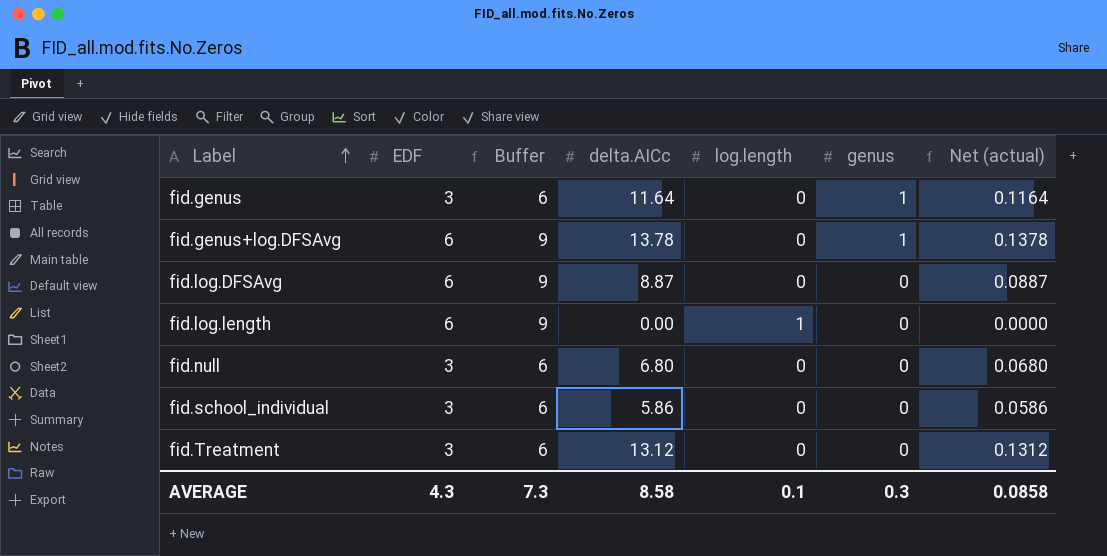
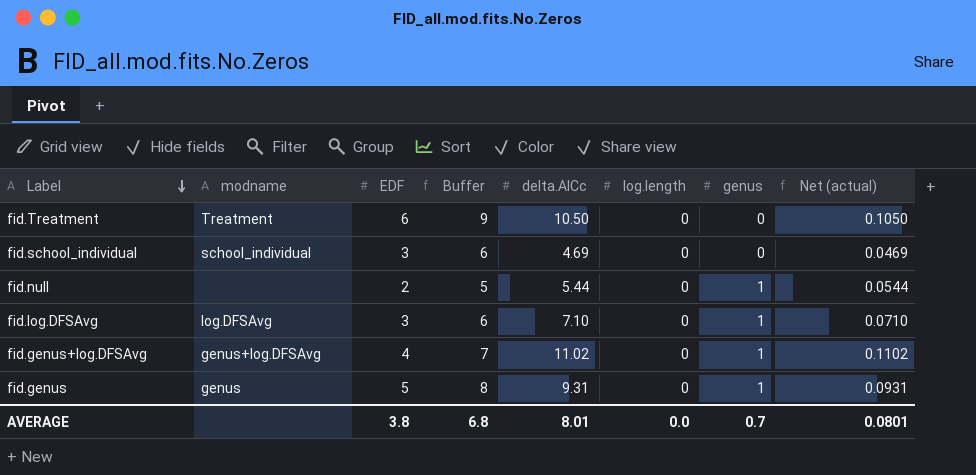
row order: Label ascending -> Label descending
column modname | position: none -> 2
row fid.log.length: 6 | 9 | 0.00 | 1 | 0 | 0.0000 -> none
fid.Treatment | EDF: 3 -> 6
fid.Treatment | Buffer: 6 -> 9
fid.Treatment | delta.AICc: 13.12 -> 10.50
fid.Treatment | Net (actual): 0.1312 -> 0.1050
fid.school_individual | delta.AICc: 5.86 -> 4.69
fid.school_individual | Net (actual): 0.0586 -> 0.0469
fid.null | EDF: 3 -> 2
fid.null | Buffer: 6 -> 5
fid.null | delta.AICc: 6.80 -> 5.44
fid.null | genus: 0 -> 1
fid.null | Net (actual): 0.0680 -> 0.0544
fid.log.DFSAvg | EDF: 6 -> 3
fid.log.DFSAvg | Buffer: 9 -> 6
fid.log.DFSAvg | delta.AICc: 8.87 -> 7.10
fid.log.DFSAvg | genus: 0 -> 1
fid.log.DFSAvg | Net (actual): 0.0887 -> 0.0710
fid.genus+log.DFSAvg | EDF: 6 -> 4
fid.genus+log.DFSAvg | Buffer: 9 -> 7
fid.genus+log.DFSAvg | delta.AICc: 13.78 -> 11.02
fid.genus+log.DFSAvg | Net (actual): 0.1378 -> 0.1102
fid.genus | EDF: 3 -> 5
fid.genus | Buffer: 6 -> 8
fid.genus | delta.AICc: 11.64 -> 9.31
fid.genus | Net (actual): 0.1164 -> 0.0931
AVERAGE | EDF: 4.3 -> 3.8
AVERAGE | Buffer: 7.3 -> 6.8
AVERAGE | delta.AICc: 8.58 -> 8.01
AVERAGE | log.length: 0.1 -> 0.0
AVERAGE | genus: 0.3 -> 0.7
AVERAGE | Net (actual): 0.0858 -> 0.0801

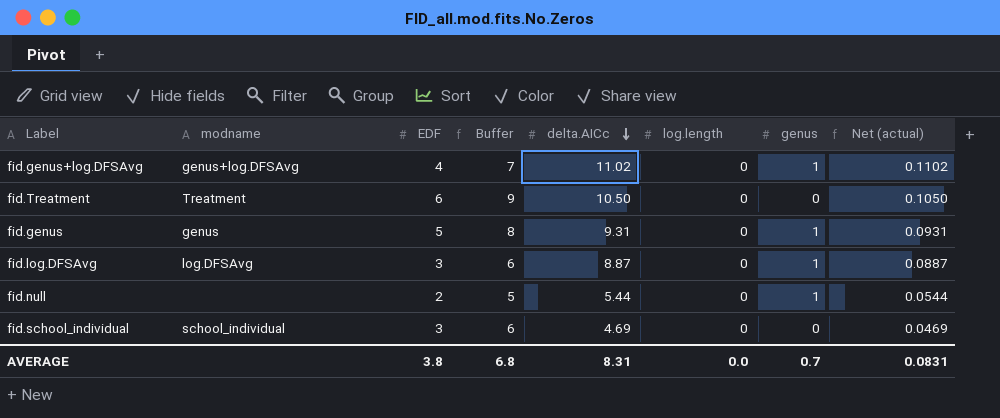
row order: Label descending -> delta.AICc descending
fid.log.DFSAvg | delta.AICc: 7.10 -> 8.87
fid.log.DFSAvg | Net (actual): 0.0710 -> 0.0887
AVERAGE | delta.AICc: 8.01 -> 8.31
AVERAGE | Net (actual): 0.0801 -> 0.0831

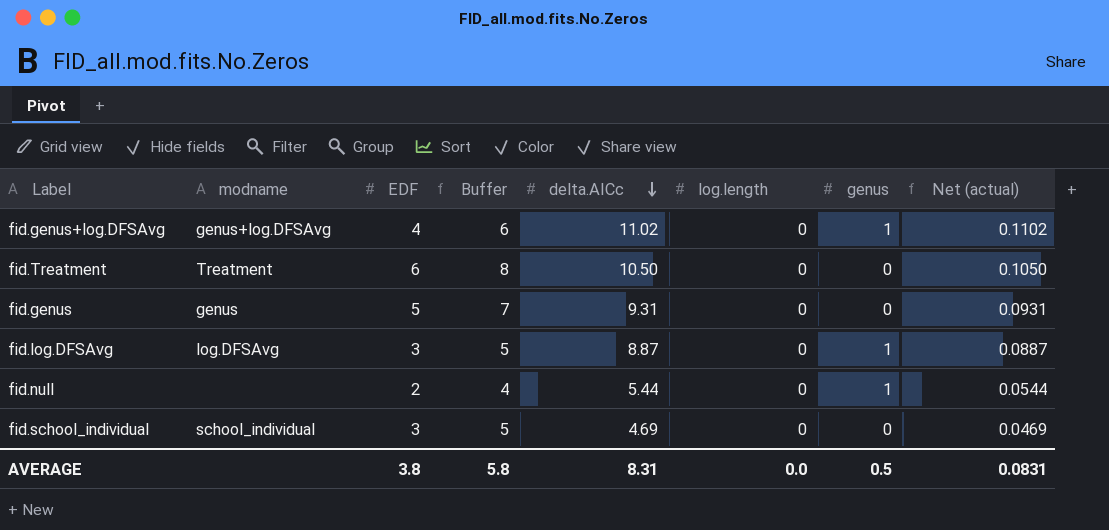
column Buffer | formula: [EDF] + 3 -> [EDF] + 2
fid.genus | genus: 1 -> 0
AVERAGE | Buffer: 6.8 -> 5.8
AVERAGE | genus: 0.7 -> 0.5

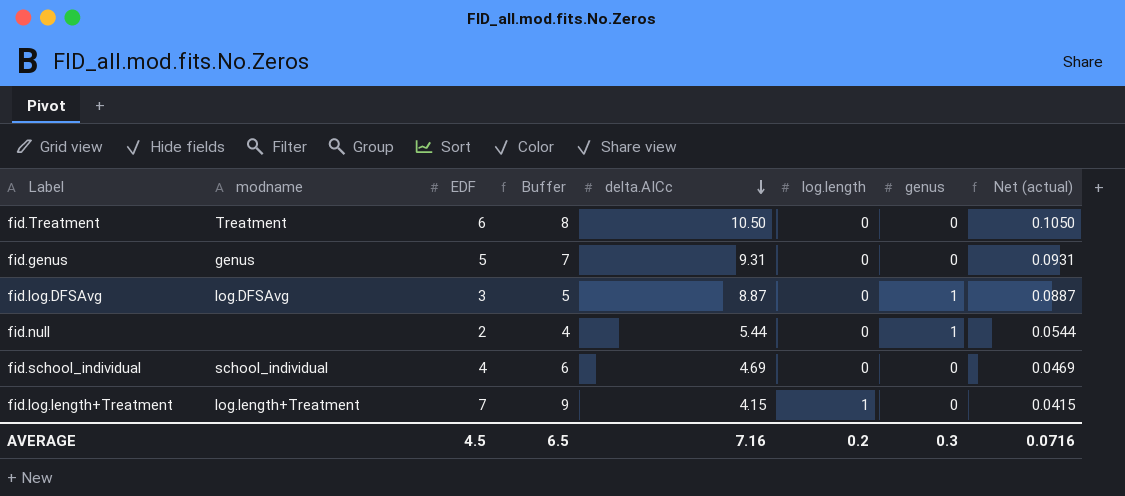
row fid.genus+log.DFSAvg: genus+log.DFSAvg | 4 | 6 | 11.02 | 0 | 1 | 0.1102 -> none
fid.school_individual | EDF: 3 -> 4
fid.school_individual | Buffer: 5 -> 6
row fid.log.length+Treatment: none -> log.length+Treatment | 7 | 9 | 4.15 | 1 | 0 | 0.0415
AVERAGE | EDF: 3.8 -> 4.5
AVERAGE | Buffer: 5.8 -> 6.5
AVERAGE | delta.AICc: 8.31 -> 7.16
AVERAGE | log.length: 0.0 -> 0.2
AVERAGE | genus: 0.5 -> 0.3
AVERAGE | Net (actual): 0.0831 -> 0.0716

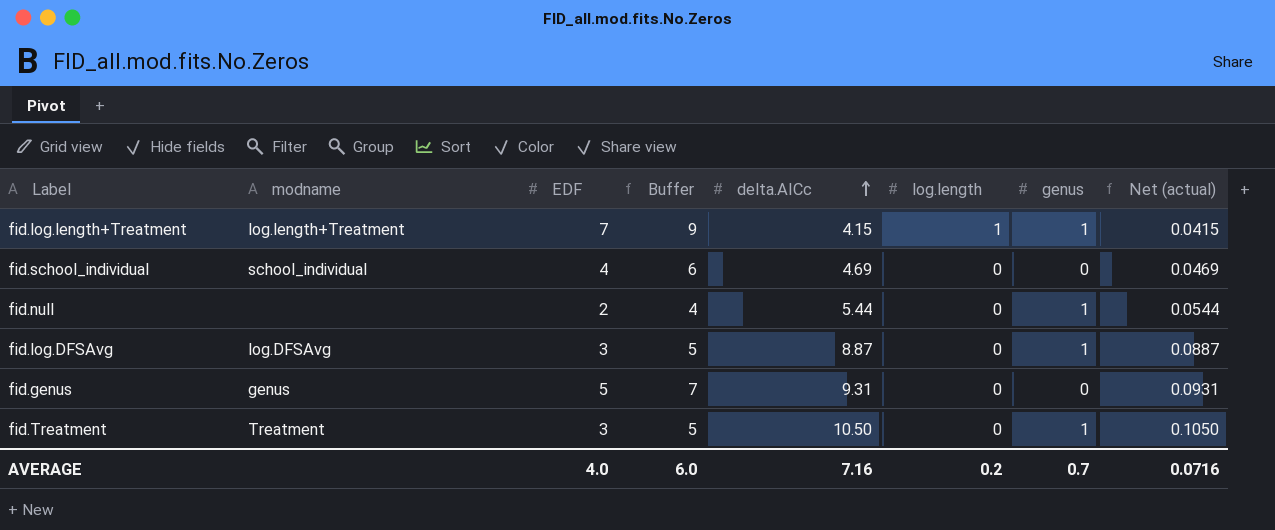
row order: delta.AICc descending -> delta.AICc ascending
fid.log.length+Treatment | genus: 0 -> 1
fid.Treatment | EDF: 6 -> 3
fid.Treatment | Buffer: 8 -> 5
fid.Treatment | genus: 0 -> 1
AVERAGE | EDF: 4.5 -> 4.0
AVERAGE | Buffer: 6.5 -> 6.0
AVERAGE | genus: 0.3 -> 0.7

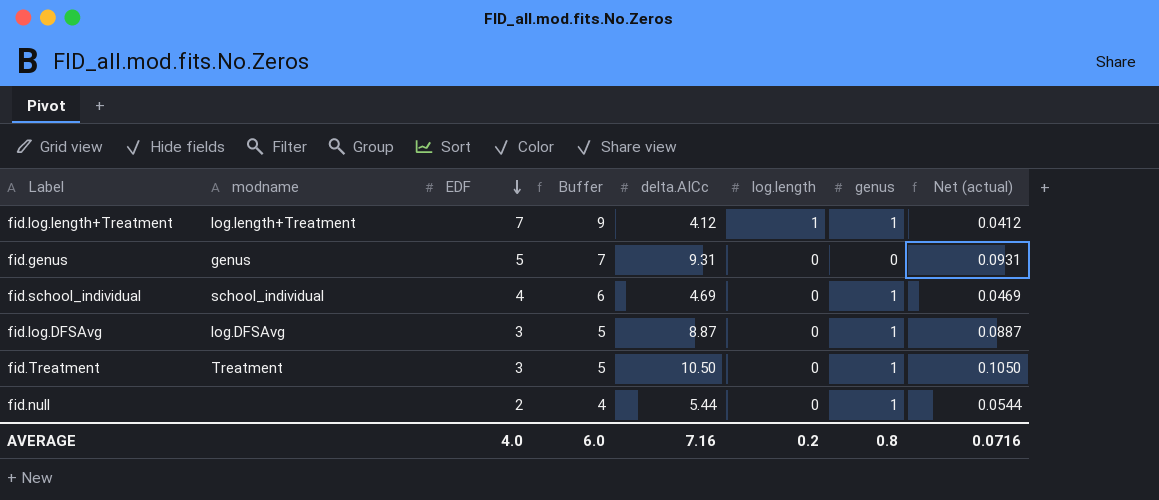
row order: delta.AICc ascending -> EDF descending
fid.log.length+Treatment | delta.AICc: 4.15 -> 4.12
fid.log.length+Treatment | Net (actual): 0.0415 -> 0.0412
fid.school_individual | genus: 0 -> 1
AVERAGE | genus: 0.7 -> 0.8

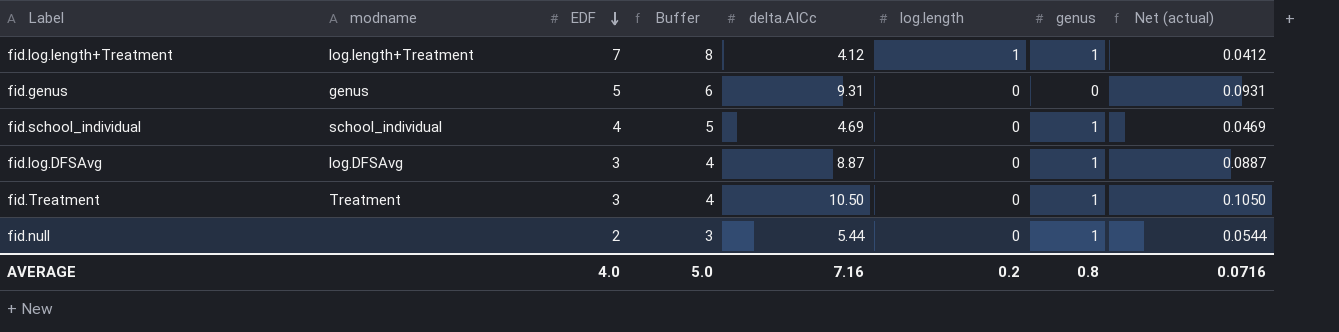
column Buffer | formula: [EDF] + 2 -> [EDF] + 1
AVERAGE | Buffer: 6.0 -> 5.0

